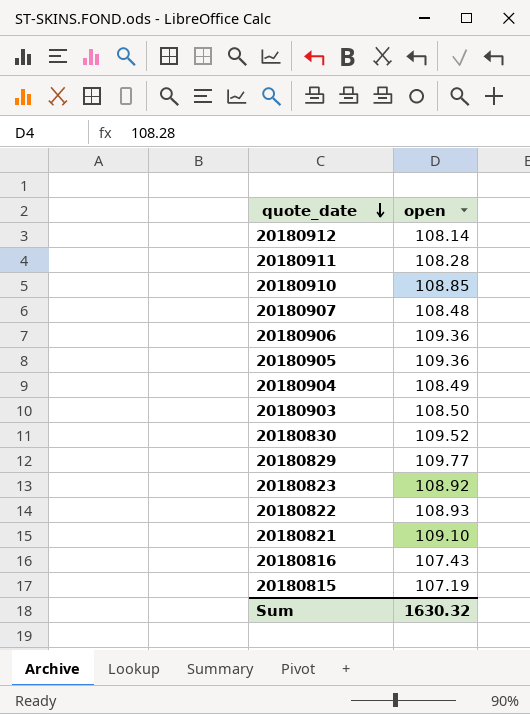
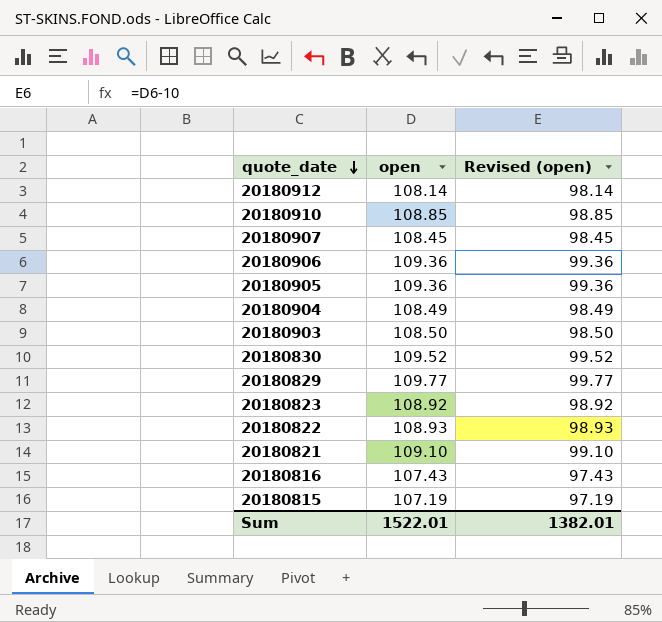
column Revised (open) | formula: none -> [open] - 10
row 20180911: 108.28 -> none
20180907 | open: 108.48 -> 108.45
Sum | open: 1630.32 -> 1522.01

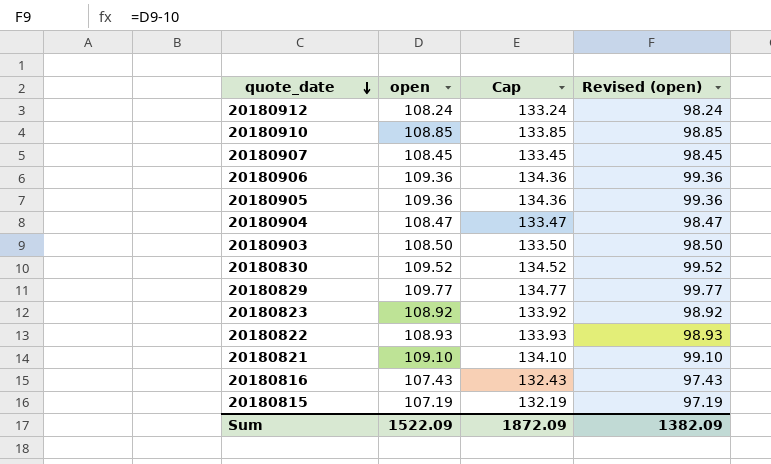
column Cap | formula: none -> [open] + 25
20180912 | open: 108.14 -> 108.24
20180912 | Revised (open): 98.14 -> 98.24
20180904 | open: 108.49 -> 108.47
20180904 | Revised (open): 98.49 -> 98.47
Sum | open: 1522.01 -> 1522.09
Sum | Revised (open): 1382.01 -> 1382.09

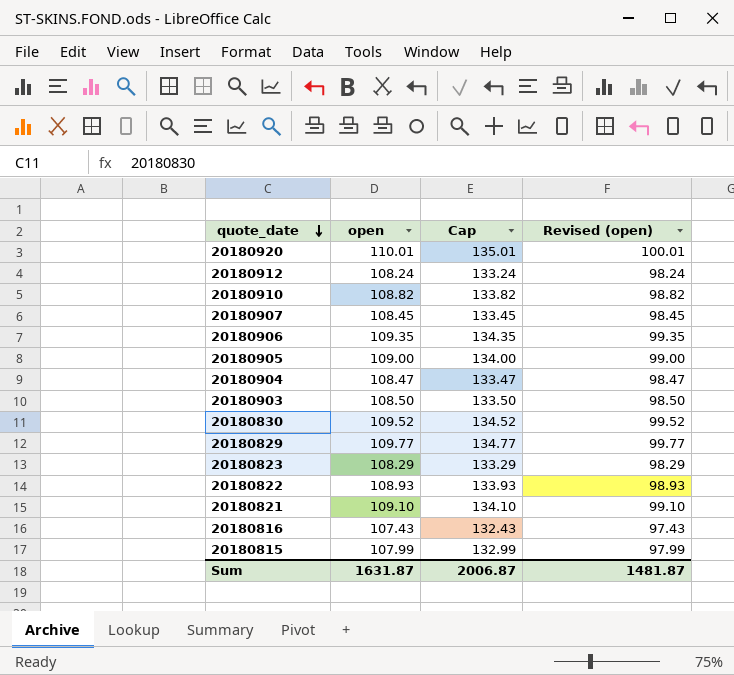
row 20180920: none -> 110.01 | 135.01 | 100.01
20180910 | open: 108.85 -> 108.82
20180910 | Cap: 133.85 -> 133.82
20180910 | Revised (open): 98.85 -> 98.82
20180906 | open: 109.36 -> 109.35
20180906 | Cap: 134.36 -> 134.35
20180906 | Revised (open): 99.36 -> 99.35
20180905 | open: 109.36 -> 109.00
20180905 | Cap: 134.36 -> 134.00
20180905 | Revised (open): 99.36 -> 99.00
20180823 | open: 108.92 -> 108.29
20180823 | Cap: 133.92 -> 133.29
20180823 | Revised (open): 98.92 -> 98.29
20180815 | open: 107.19 -> 107.99
20180815 | Cap: 132.19 -> 132.99
20180815 | Revised (open): 97.19 -> 97.99
Sum | open: 1522.09 -> 1631.87
Sum | Cap: 1872.09 -> 2006.87
Sum | Revised (open): 1382.09 -> 1481.87

